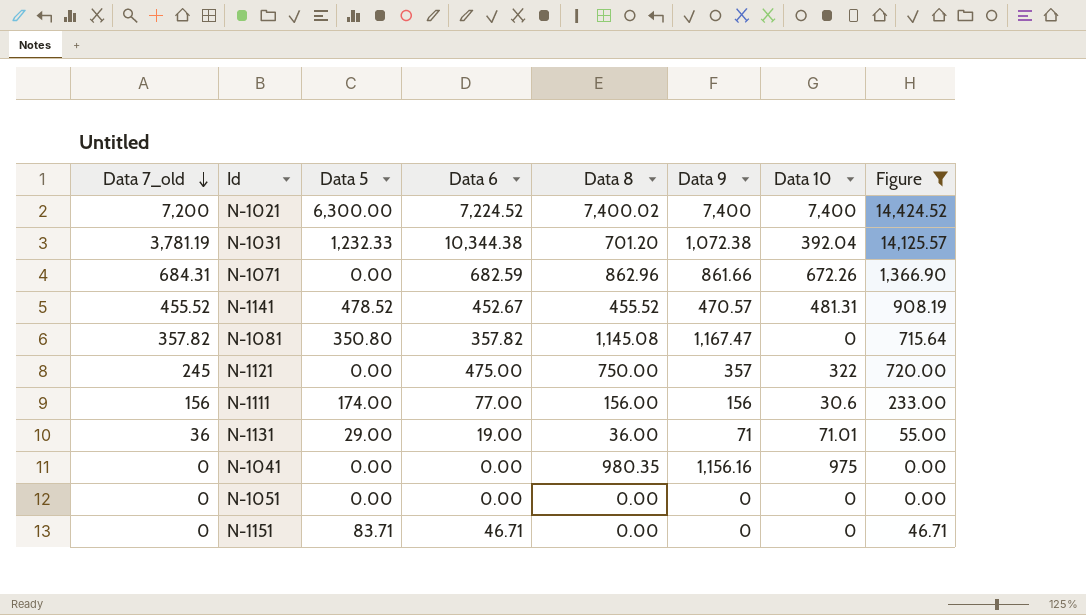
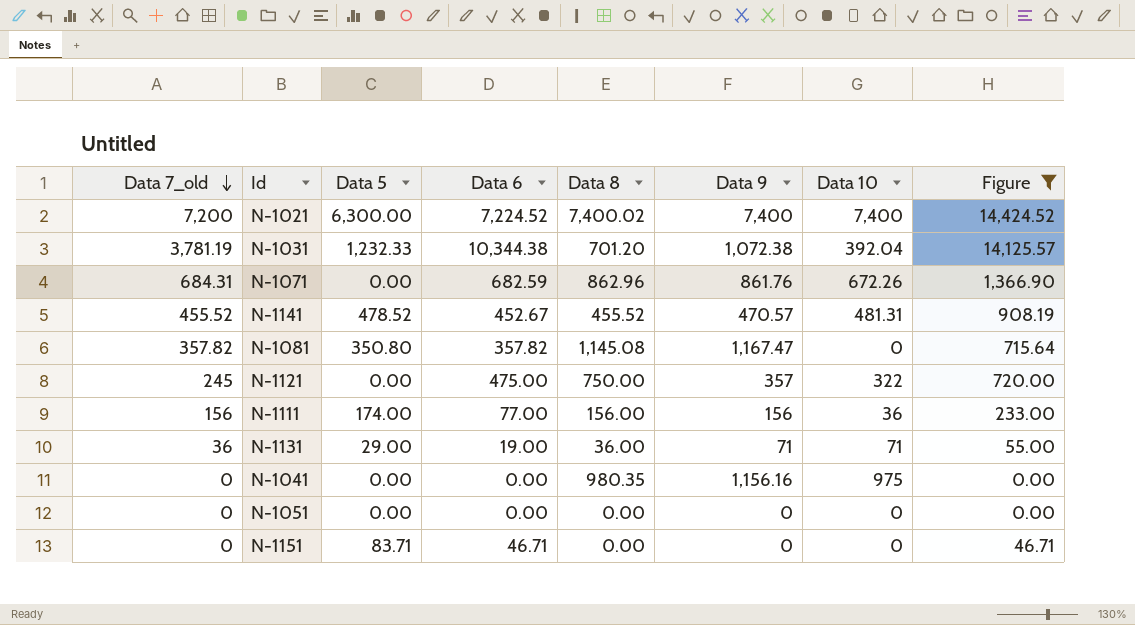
N-1071 | Data 9: 861.66 -> 861.76
N-1111 | Data 10: 30.6 -> 36
N-1131 | Data 10: 71.01 -> 71

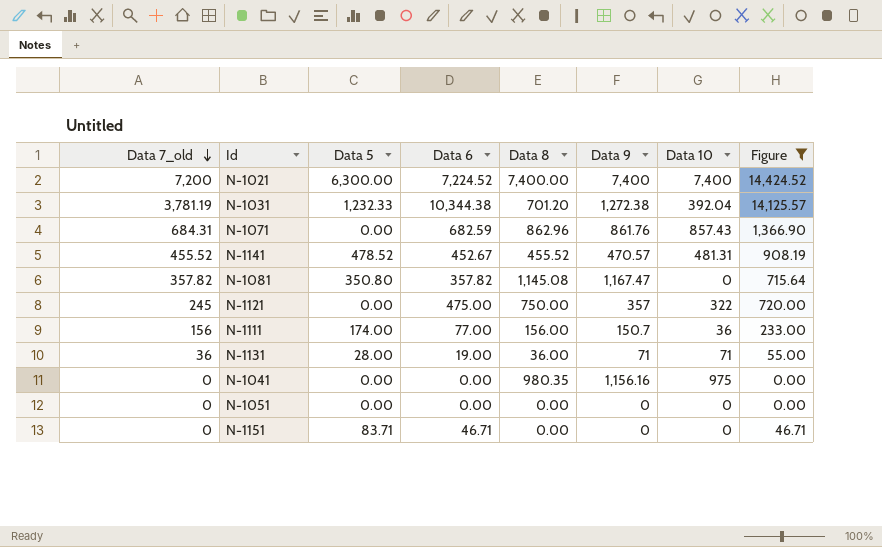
N-1021 | Data 8: 7,400.02 -> 7,400.00
N-1031 | Data 9: 1,072.38 -> 1,272.38
N-1071 | Data 10: 672.26 -> 857.43
N-1111 | Data 9: 156 -> 150.7
N-1131 | Data 5: 29.00 -> 28.00

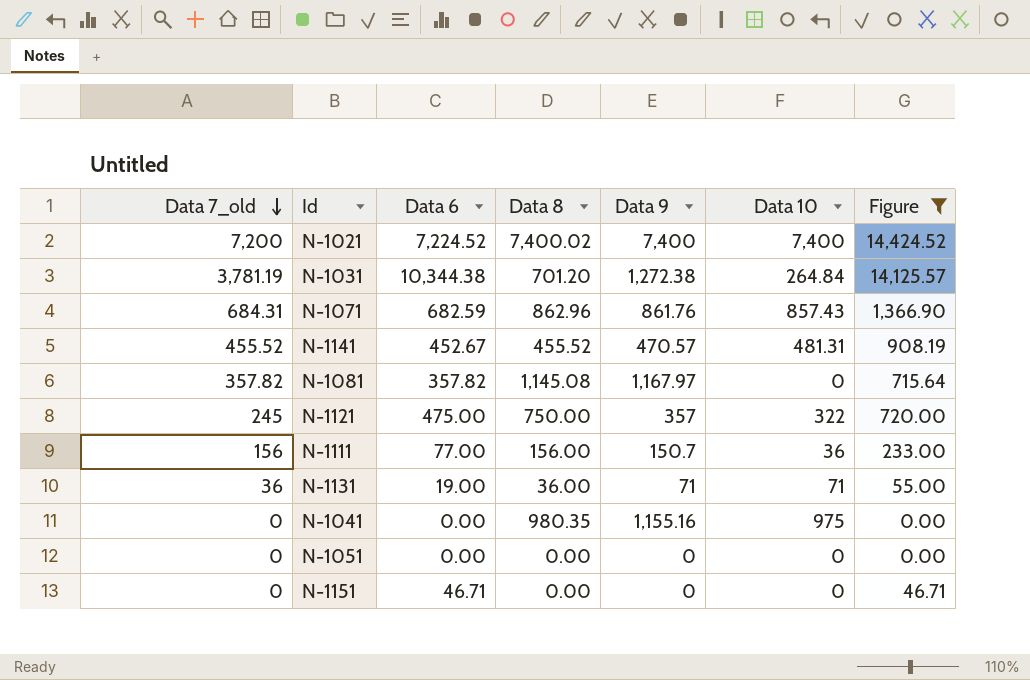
column Data 5 | position: 3 -> none
N-1021 | Data 8: 7,400.00 -> 7,400.02
N-1031 | Data 10: 392.04 -> 264.84
N-1081 | Data 9: 1,167.47 -> 1,167.97
N-1041 | Data 9: 1,156.16 -> 1,155.16

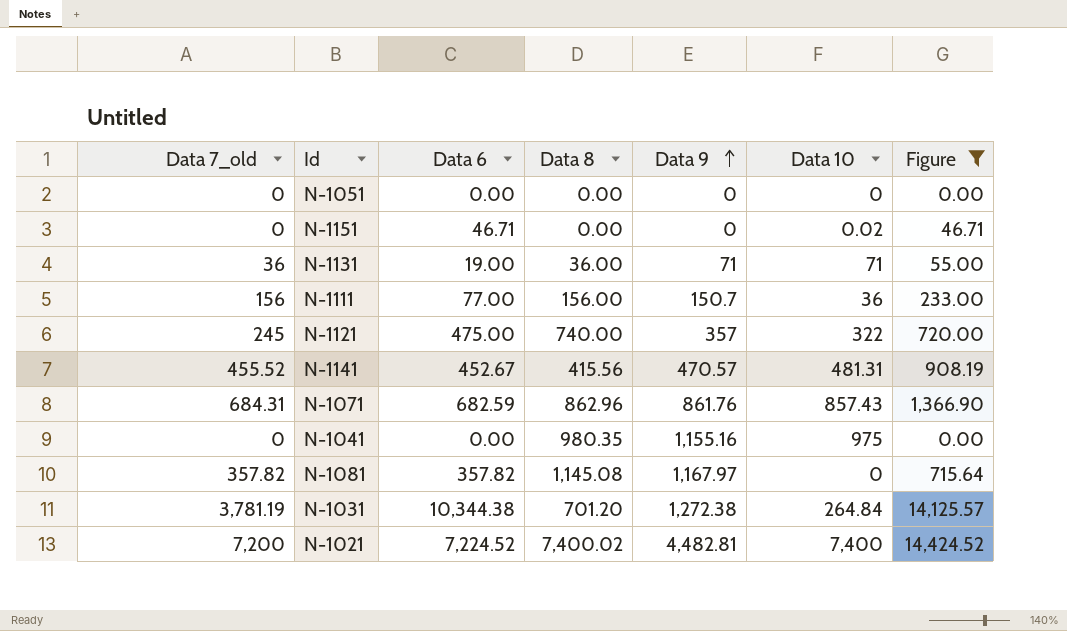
row order: Data 7_old descending -> Data 9 ascending
N-1151 | Data 10: 0 -> 0.02
N-1121 | Data 8: 750.00 -> 740.00
N-1141 | Data 8: 455.52 -> 415.56
N-1021 | Data 9: 7,400 -> 4,482.81

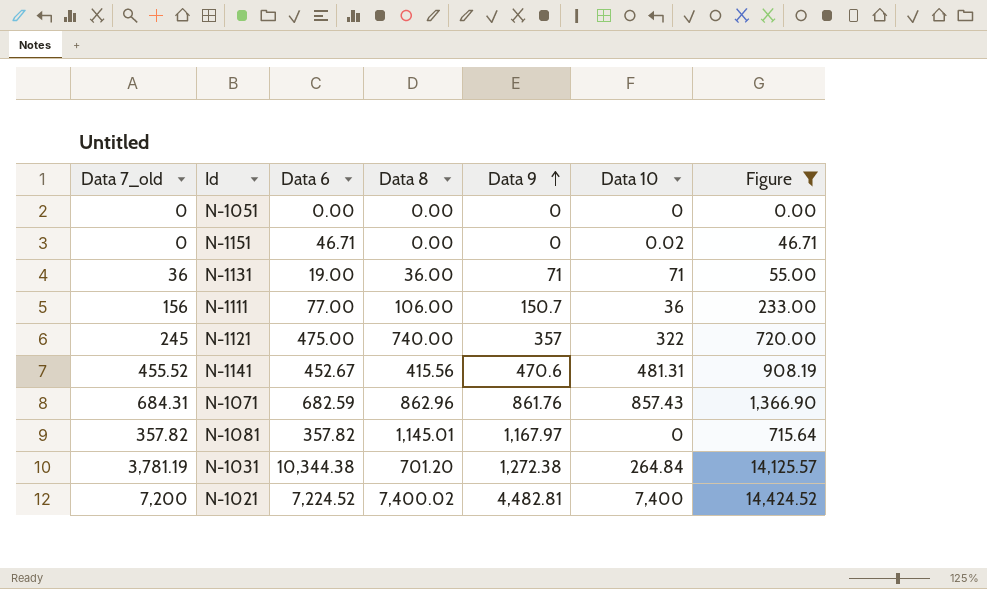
row N-1041: 0 | 0.00 | 980.35 | 1,155.16 | 975 | 0.00 -> none
N-1111 | Data 8: 156.00 -> 106.00
N-1141 | Data 9: 470.57 -> 470.6
N-1081 | Data 8: 1,145.08 -> 1,145.01

